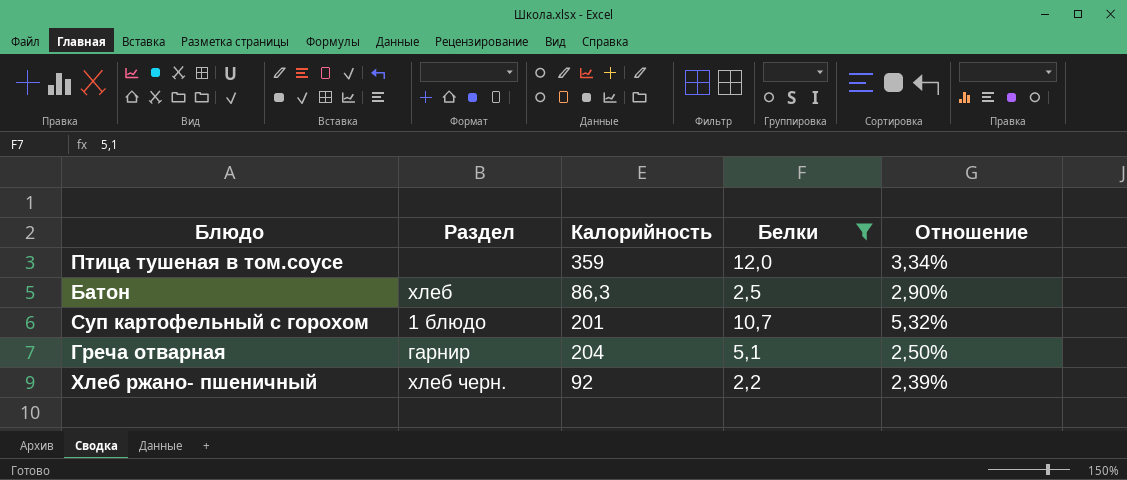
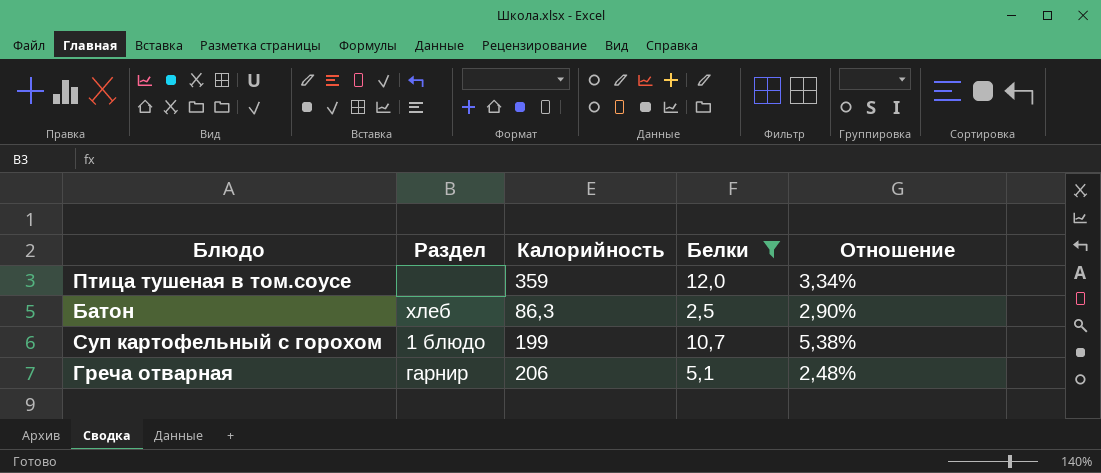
row Хлеб ржано- пшеничный: хлеб черн. | 92 | 2,2 | 2,39% -> none
Суп картофельный с горохом | Калорийность: 201 -> 199
Суп картофельный с горохом | Отношение: 5,32% -> 5,38%
Греча отварная | Калорийность: 204 -> 206
Греча отварная | Отношение: 2,50% -> 2,48%

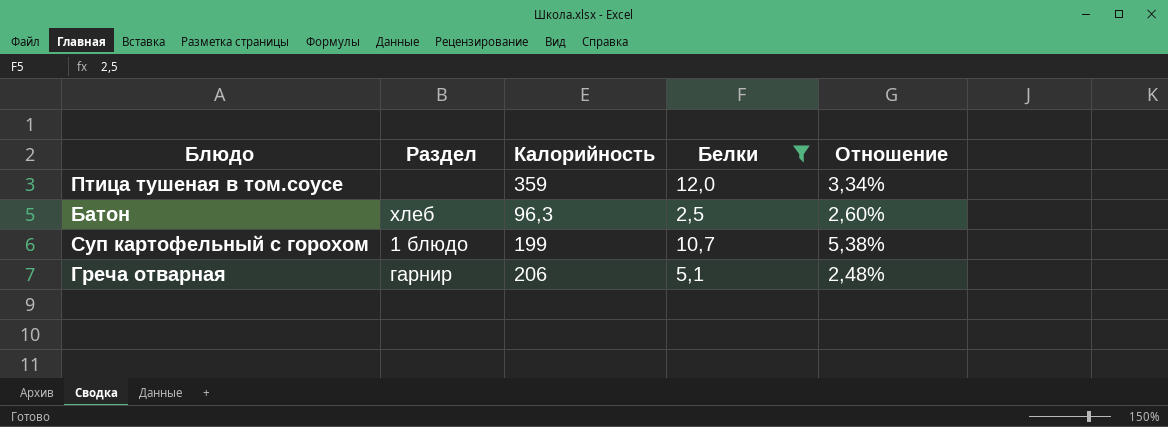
Батон | Калорийность: 86,3 -> 96,3
Батон | Отношение: 2,90% -> 2,60%

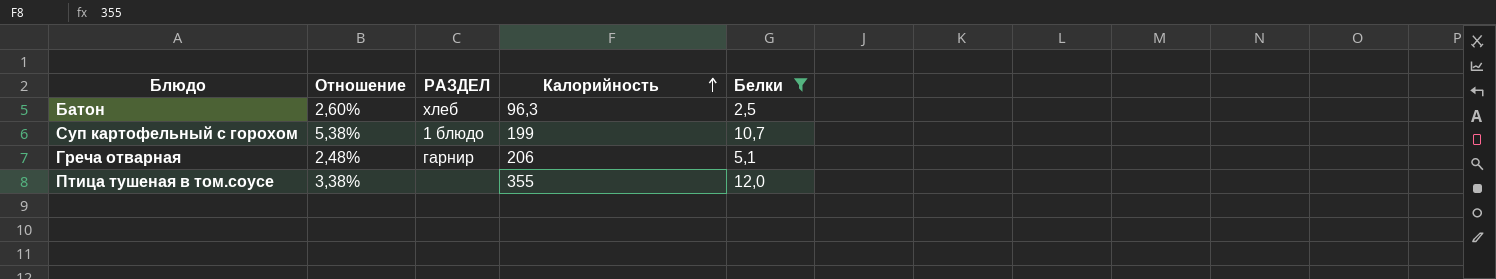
row order: none -> Калорийность ascending
column Отношение | position: 5 -> 2
column name: Раздел -> РАЗДЕЛ
Птица тушеная в том.соусе | Отношение: 3,34% -> 3,38%
Птица тушеная в том.соусе | Калорийность: 359 -> 355

